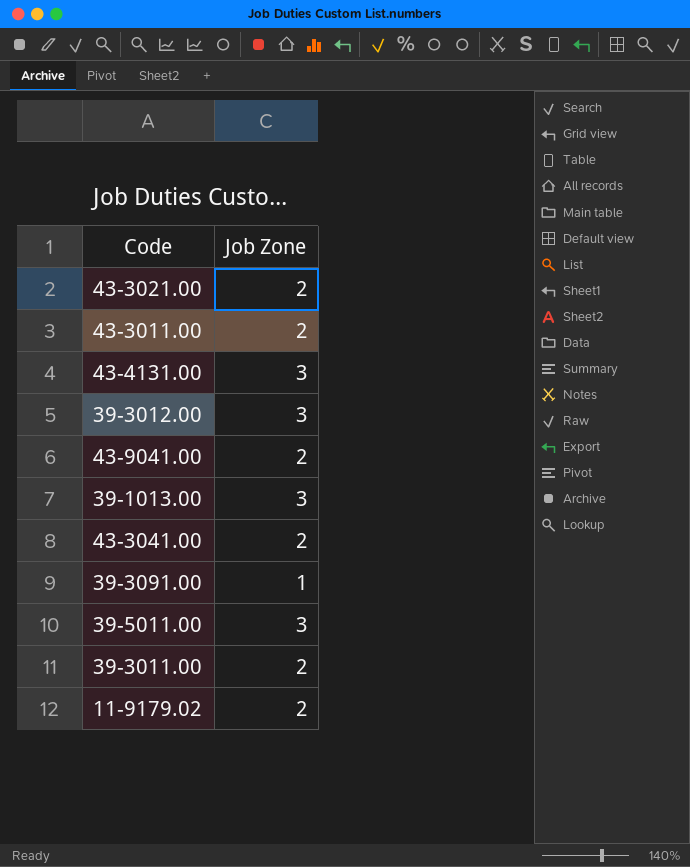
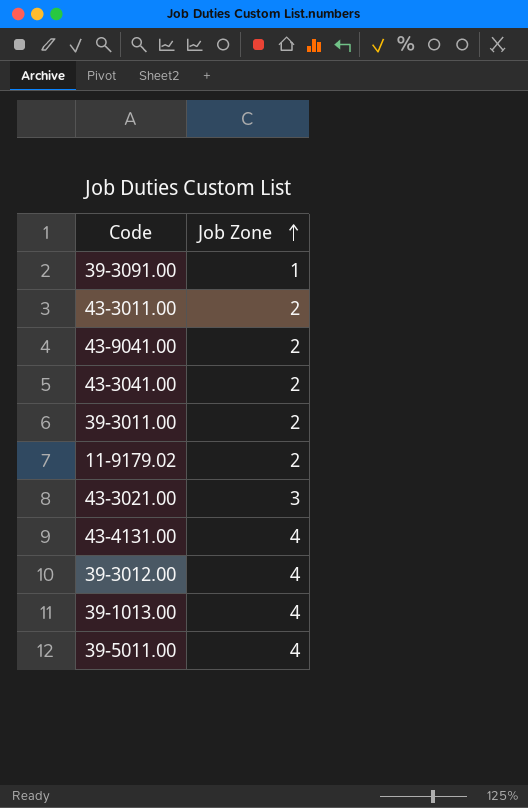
row order: none -> Job Zone ascending
43-3021.00 | Job Zone: 2 -> 3
43-4131.00 | Job Zone: 3 -> 4
39-3012.00 | Job Zone: 3 -> 4
39-1013.00 | Job Zone: 3 -> 4
39-5011.00 | Job Zone: 3 -> 4

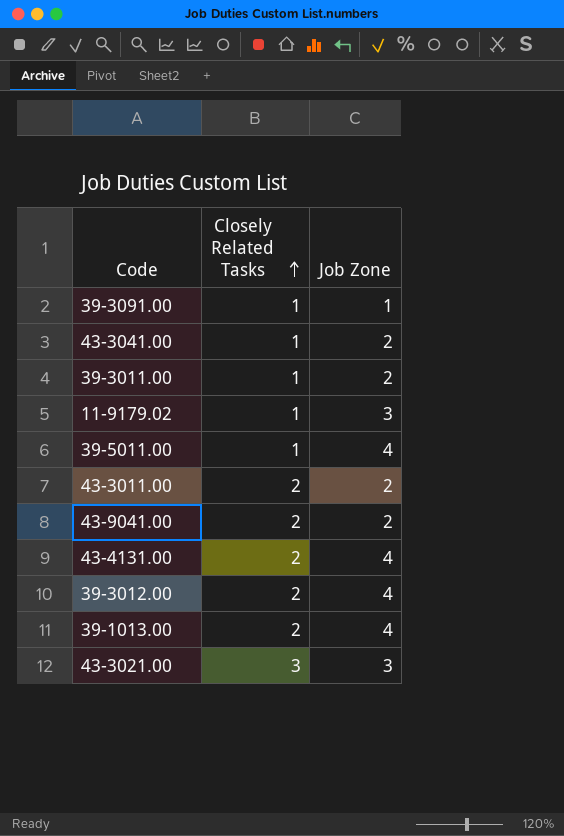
row order: Job Zone ascending -> Closely Related Tasks ascending
column Closely Related Tasks | position: none -> 2
11-9179.02 | Job Zone: 2 -> 3

